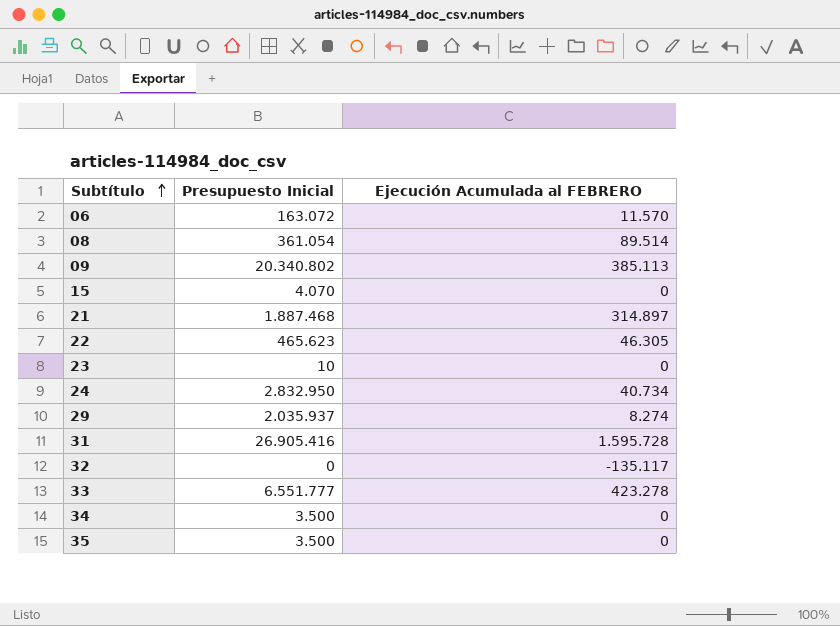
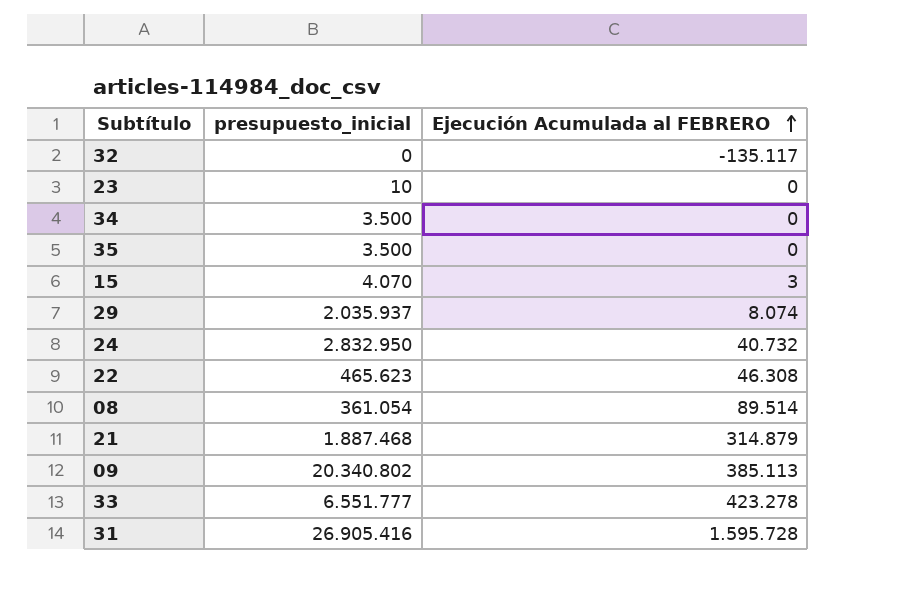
row order: Subtítulo ascending -> Ejecución Acumulada al FEBRERO ascending
column name: Presupuesto Inicial -> presupuesto_inicial
row 06: 163.072 | 11.570 -> none
15 | Ejecución Acumulada al FEBRERO: 0 -> 3
29 | Ejecución Acumulada al FEBRERO: 8.274 -> 8.074
24 | Ejecución Acumulada al FEBRERO: 40.734 -> 40.732
22 | Ejecución Acumulada al FEBRERO: 46.305 -> 46.308
21 | Ejecución Acumulada al FEBRERO: 314.897 -> 314.879

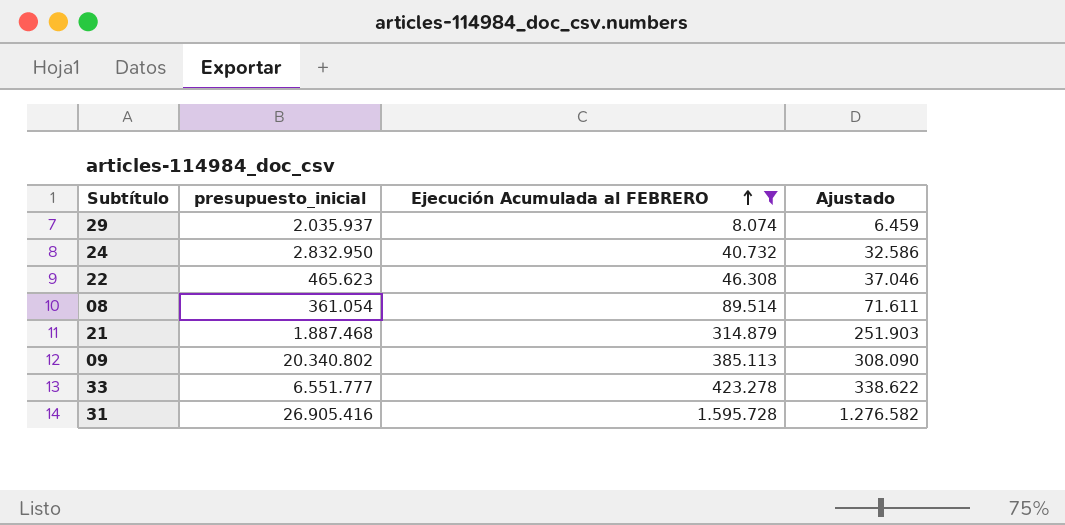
filter: none -> Ejecución Acumulada al FEBRERO >= 8.074
column Ajustado | formula: none -> [Ejecución Acumulada al FEBRERO] * 0,8

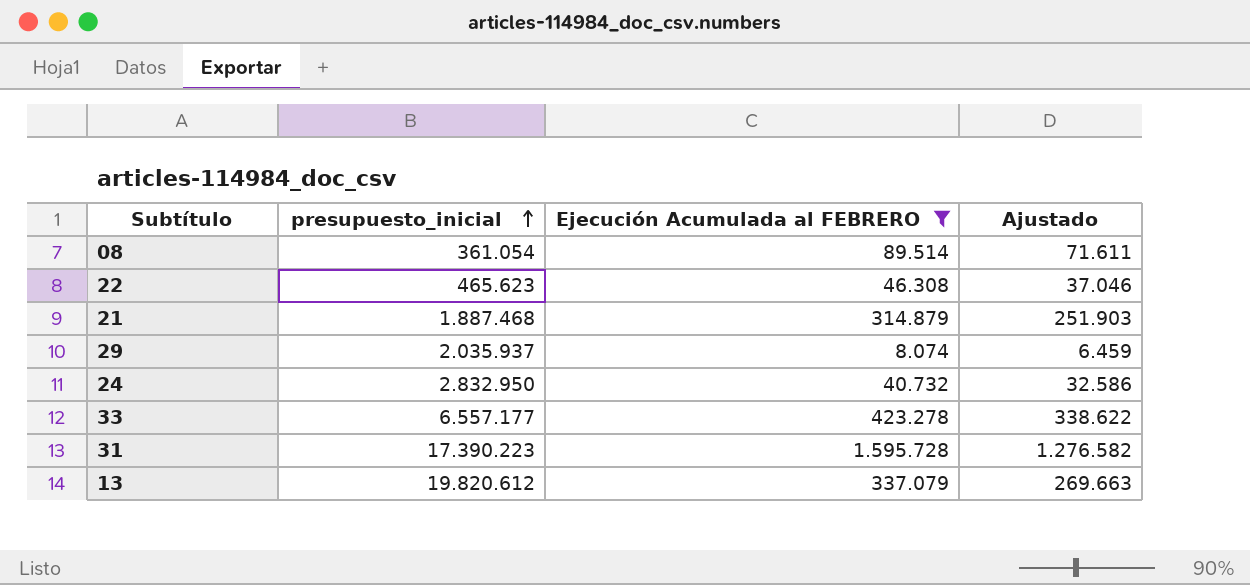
row order: Ejecución Acumulada al FEBRERO ascending -> presupuesto_inicial ascending
row 09: 20.340.802 | 385.113 | 308.090 -> none
33 | presupuesto_inicial: 6.551.777 -> 6.557.177
31 | presupuesto_inicial: 26.905.416 -> 17.390.223
row 13: none -> 19.820.612 | 337.079 | 269.663

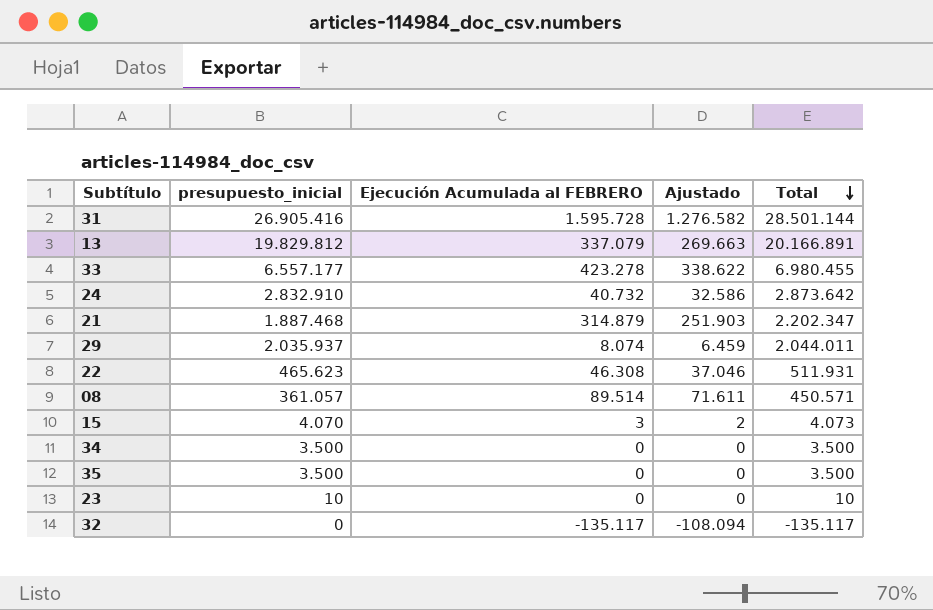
filter: Ejecución Acumulada al FEBRERO >= 8.074 -> none
row order: presupuesto_inicial ascending -> Total descending
column Total | formula: none -> [presupuesto_inicial] + [Ejecución Acumulada al FEBRERO]
31 | presupuesto_inicial: 17.390.223 -> 26.905.416
13 | presupuesto_inicial: 19.820.612 -> 19.829.812
24 | presupuesto_inicial: 2.832.950 -> 2.832.910
08 | presupuesto_inicial: 361.054 -> 361.057

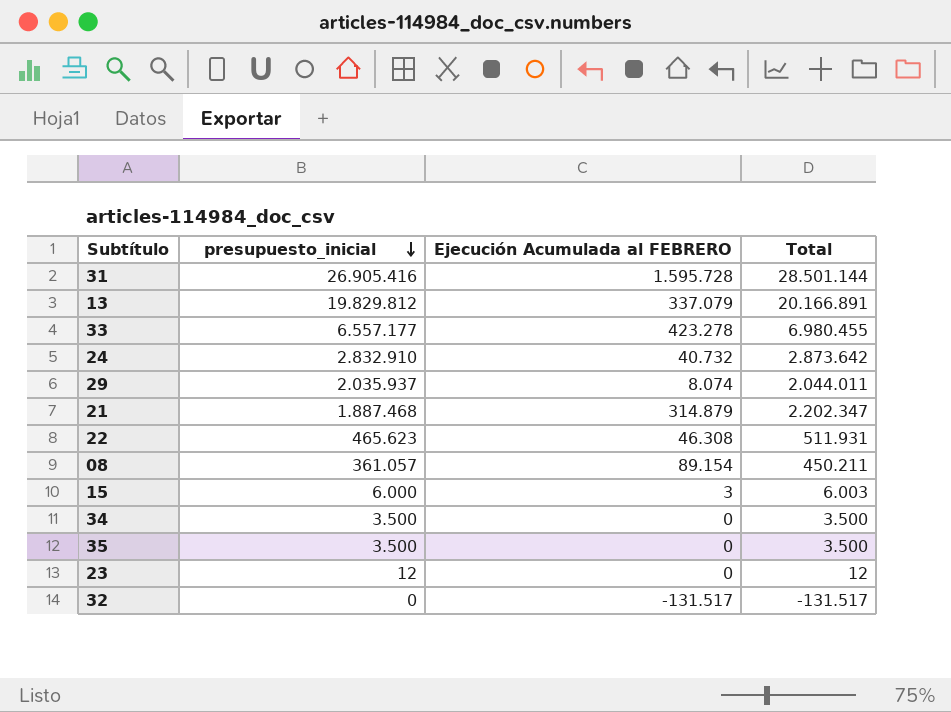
row order: Total descending -> presupuesto_inicial descending
column Ajustado | formula: [Ejecución Acumulada al FEBRERO] * 0,8 -> none
08 | Ejecución Acumulada al FEBRERO: 89.514 -> 89.154
08 | Total: 450.571 -> 450.211
15 | presupuesto_inicial: 4.070 -> 6.000
15 | Total: 4.073 -> 6.003
23 | presupuesto_inicial: 10 -> 12
23 | Total: 10 -> 12
32 | Ejecución Acumulada al FEBRERO: -135.117 -> -131.517
32 | Total: -135.117 -> -131.517

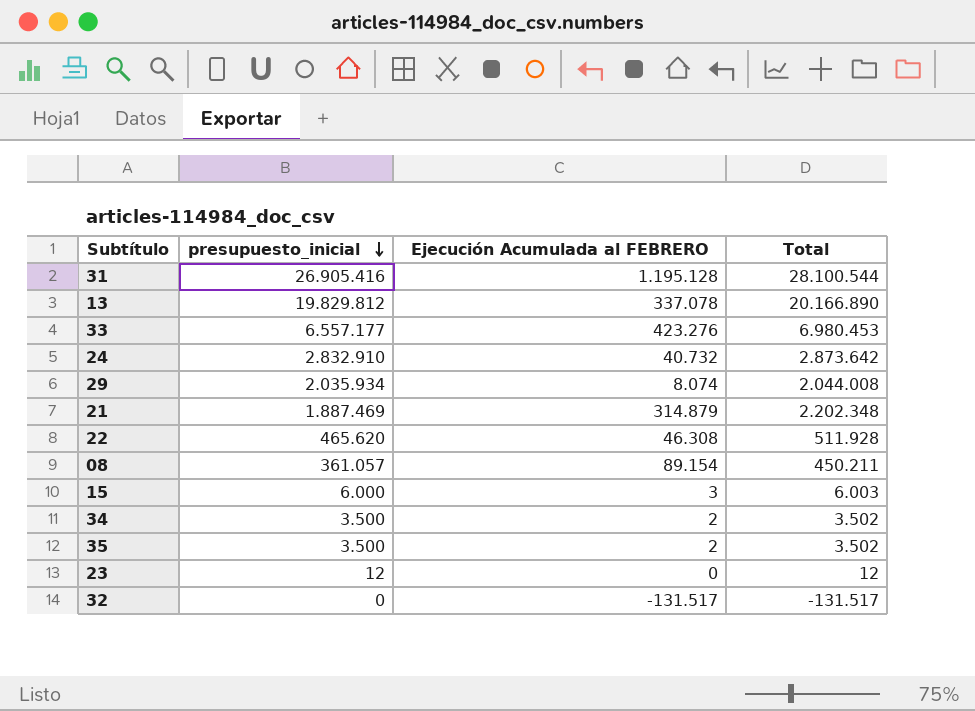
31 | Ejecución Acumulada al FEBRERO: 1.595.728 -> 1.195.128
31 | Total: 28.501.144 -> 28.100.544
13 | Ejecución Acumulada al FEBRERO: 337.079 -> 337.078
13 | Total: 20.166.891 -> 20.166.890
33 | Ejecución Acumulada al FEBRERO: 423.278 -> 423.276
33 | Total: 6.980.455 -> 6.980.453
29 | presupuesto_inicial: 2.035.937 -> 2.035.934
29 | Total: 2.044.011 -> 2.044.008
21 | presupuesto_inicial: 1.887.468 -> 1.887.469
21 | Total: 2.202.347 -> 2.202.348
22 | presupuesto_inicial: 465.623 -> 465.620
22 | Total: 511.931 -> 511.928
34 | Ejecución Acumulada al FEBRERO: 0 -> 2
34 | Total: 3.500 -> 3.502
35 | Ejecución Acumulada al FEBRERO: 0 -> 2
35 | Total: 3.500 -> 3.502

